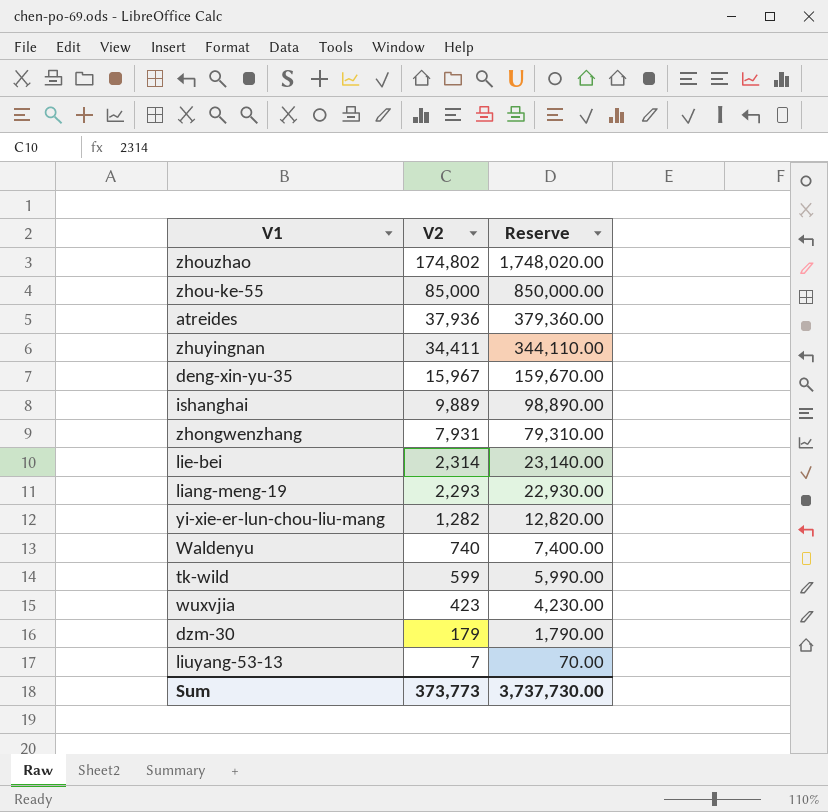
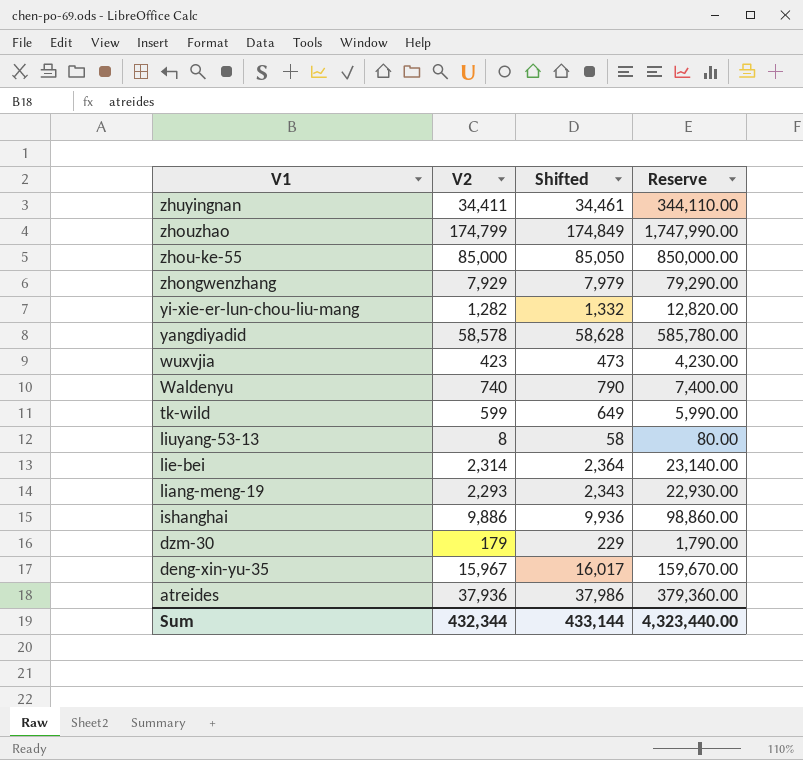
row order: V2 descending -> V1 descending
column Shifted | formula: none -> [V2] + 50
zhouzhao | V2: 174,802 -> 174,799
zhouzhao | Reserve: 1,748,020.00 -> 1,747,990.00
zhongwenzhang | V2: 7,931 -> 7,929
zhongwenzhang | Reserve: 79,310.00 -> 79,290.00
row yangdiyadid: none -> 58,578 | 58,628 | 585,780.00
liuyang-53-13 | V2: 7 -> 8
liuyang-53-13 | Reserve: 70.00 -> 80.00
ishanghai | V2: 9,889 -> 9,886
ishanghai | Reserve: 98,890.00 -> 98,860.00
Sum | V2: 373,773 -> 432,344
Sum | Reserve: 3,737,730.00 -> 4,323,440.00

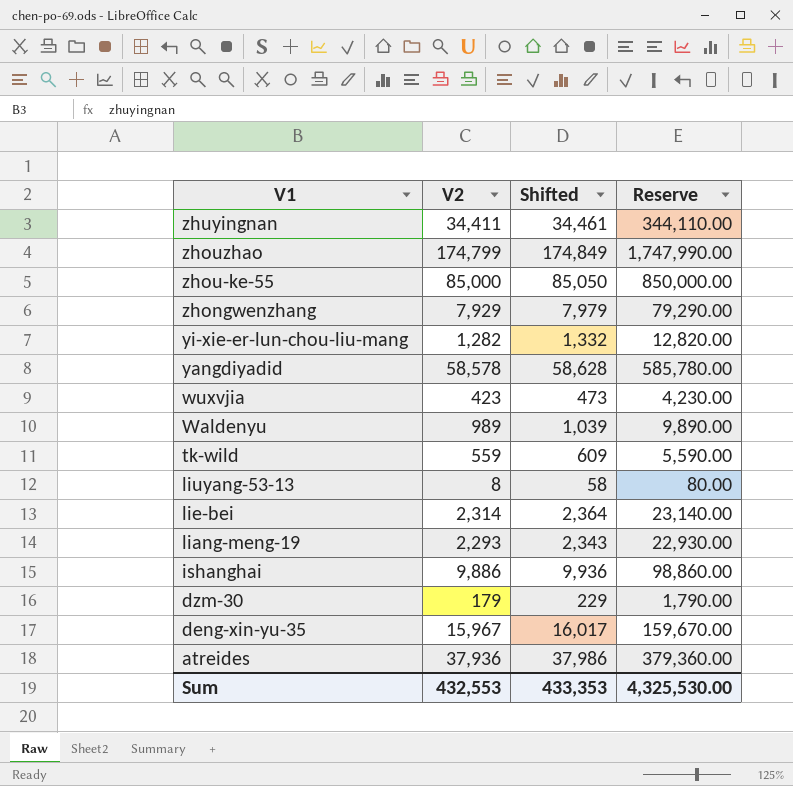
Waldenyu | V2: 740 -> 989
Waldenyu | Shifted: 790 -> 1,039
Waldenyu | Reserve: 7,400.00 -> 9,890.00
tk-wild | V2: 599 -> 559
tk-wild | Shifted: 649 -> 609
tk-wild | Reserve: 5,990.00 -> 5,590.00
Sum | V2: 432,344 -> 432,553
Sum | Shifted: 433,144 -> 433,353
Sum | Reserve: 4,323,440.00 -> 4,325,530.00

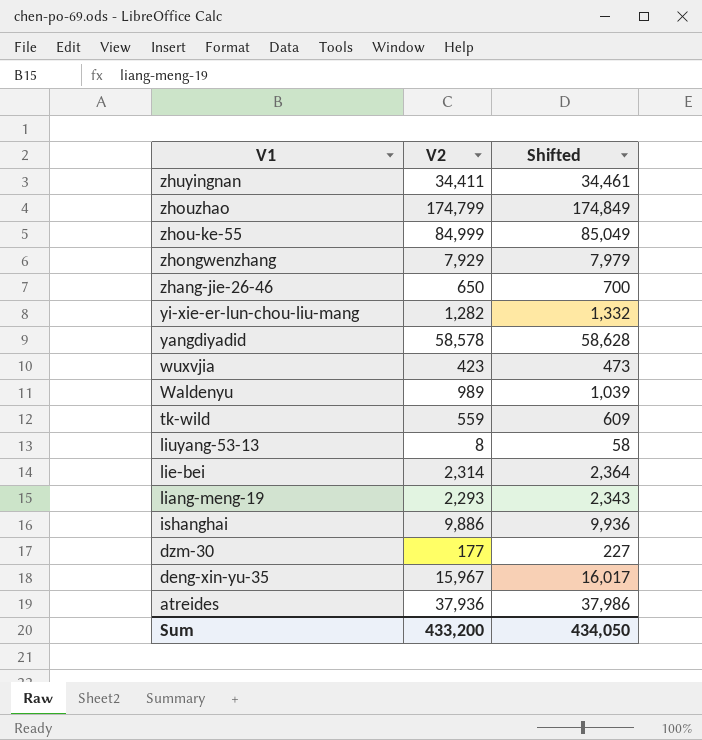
column Reserve | formula: [V2] * 10 -> none
zhou-ke-55 | V2: 85,000 -> 84,999
zhou-ke-55 | Shifted: 85,050 -> 85,049
row zhang-jie-26-46: none -> 650 | 700
dzm-30 | V2: 179 -> 177
dzm-30 | Shifted: 229 -> 227
Sum | V2: 432,553 -> 433,200
Sum | Shifted: 433,353 -> 434,050

